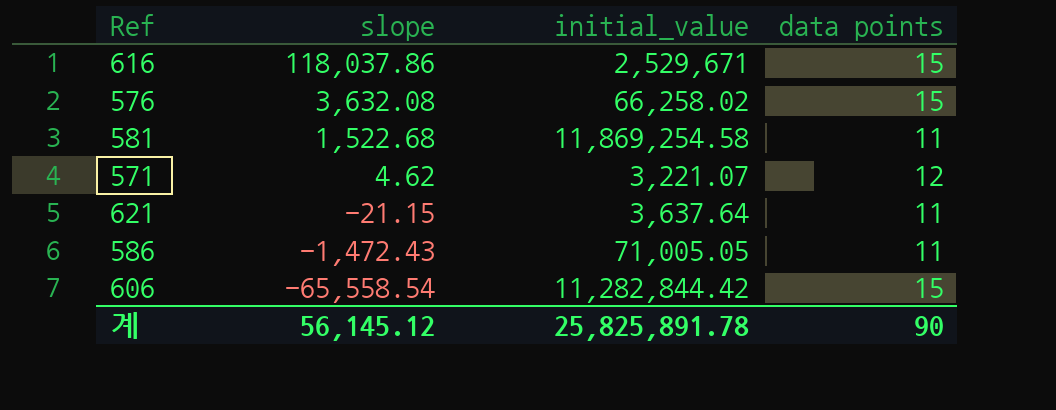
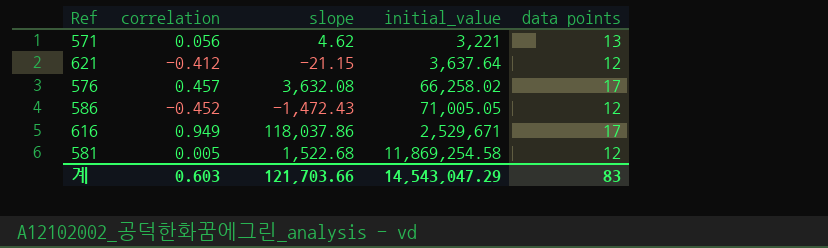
row order: slope descending -> initial_value ascending
column correlation | position: none -> 2
row 606: -65,558.54 | 11,282,844.42 | 15 -> none
571 | initial_value: 3,221.07 -> 3,221
571 | data points: 12 -> 13
621 | data points: 11 -> 12
576 | data points: 15 -> 17
586 | data points: 11 -> 12
616 | data points: 15 -> 17
581 | data points: 11 -> 12
계 | slope: 56,145.12 -> 121,703.66
계 | initial_value: 25,825,891.78 -> 14,543,047.29
계 | data points: 90 -> 83

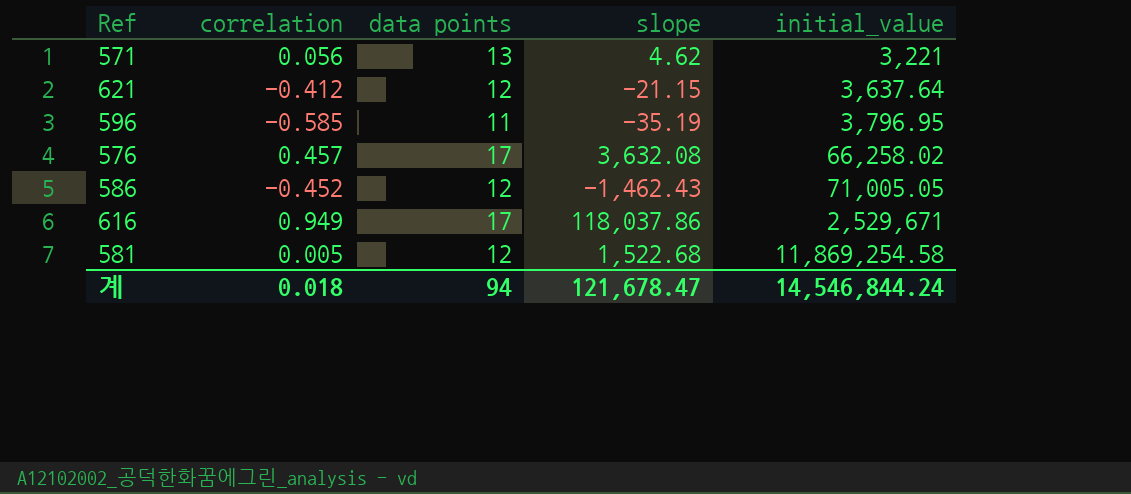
column data points | position: 5 -> 3
row 596: none -> -0.585 | 11 | -35.19 | 3,796.95
586 | slope: -1,472.43 -> -1,462.43
계 | correlation: 0.603 -> 0.018
계 | data points: 83 -> 94
계 | slope: 121,703.66 -> 121,678.47
계 | initial_value: 14,543,047.29 -> 14,546,844.24

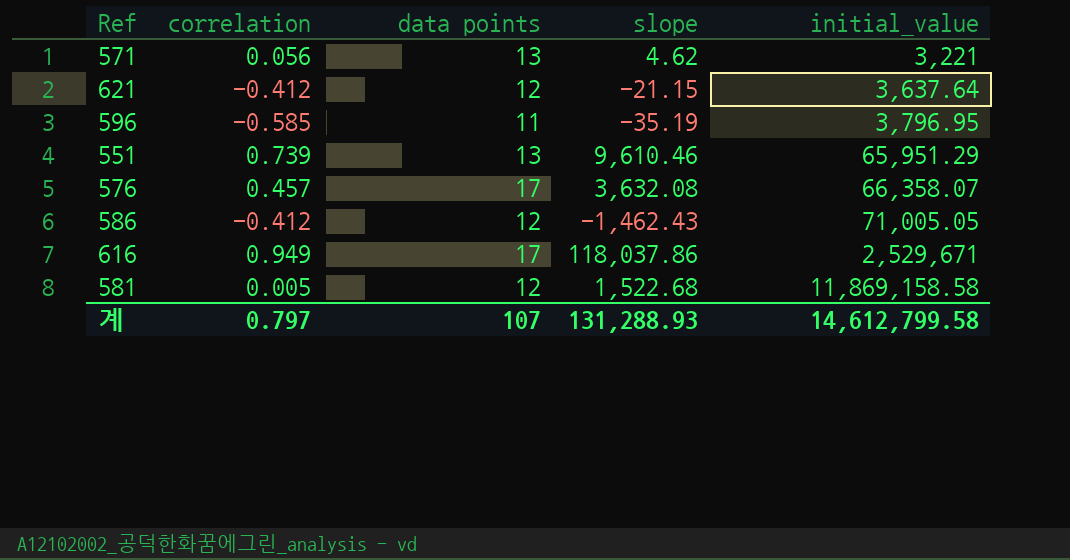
row 551: none -> 0.739 | 13 | 9,610.46 | 65,951.29
576 | initial_value: 66,258.02 -> 66,358.07
586 | correlation: -0.452 -> -0.412
581 | initial_value: 11,869,254.58 -> 11,869,158.58
계 | correlation: 0.018 -> 0.797
계 | data points: 94 -> 107
계 | slope: 121,678.47 -> 131,288.93
계 | initial_value: 14,546,844.24 -> 14,612,799.58

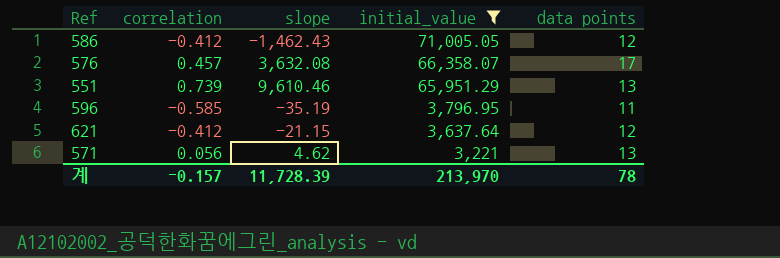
filter: none -> initial_value <= 71,005.05
row order: initial_value ascending -> initial_value descending
column data points | position: 3 -> 5
계 | correlation: 0.797 -> -0.157
계 | slope: 131,288.93 -> 11,728.39
계 | initial_value: 14,612,799.58 -> 213,970
계 | data points: 107 -> 78

